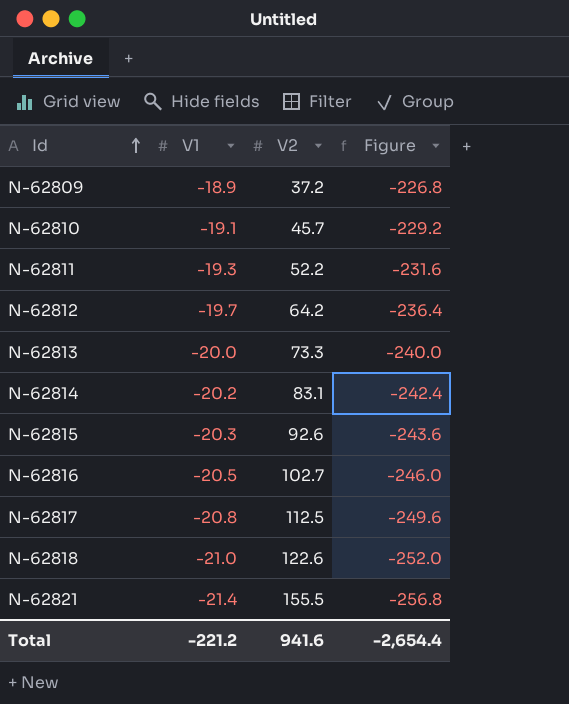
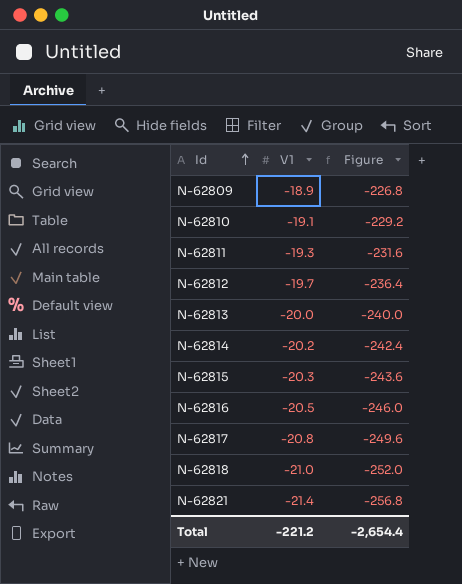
column V2 | position: 3 -> none

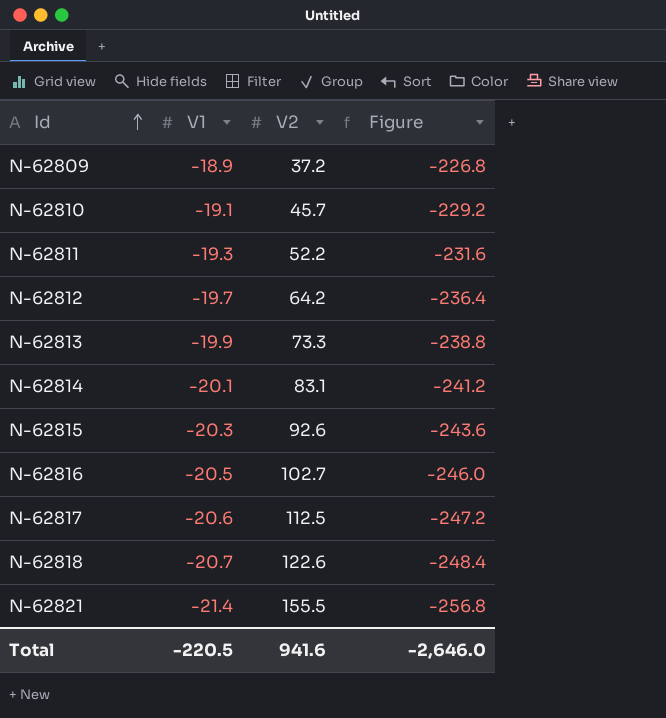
column V2 | position: none -> 3
N-62813 | V1: -20.0 -> -19.9
N-62813 | Figure: -240.0 -> -238.8
N-62814 | V1: -20.2 -> -20.1
N-62814 | Figure: -242.4 -> -241.2
N-62817 | V1: -20.8 -> -20.6
N-62817 | Figure: -249.6 -> -247.2
N-62818 | V1: -21.0 -> -20.7
N-62818 | Figure: -252.0 -> -248.4
Total | V1: -221.2 -> -220.5
Total | Figure: -2,654.4 -> -2,646.0

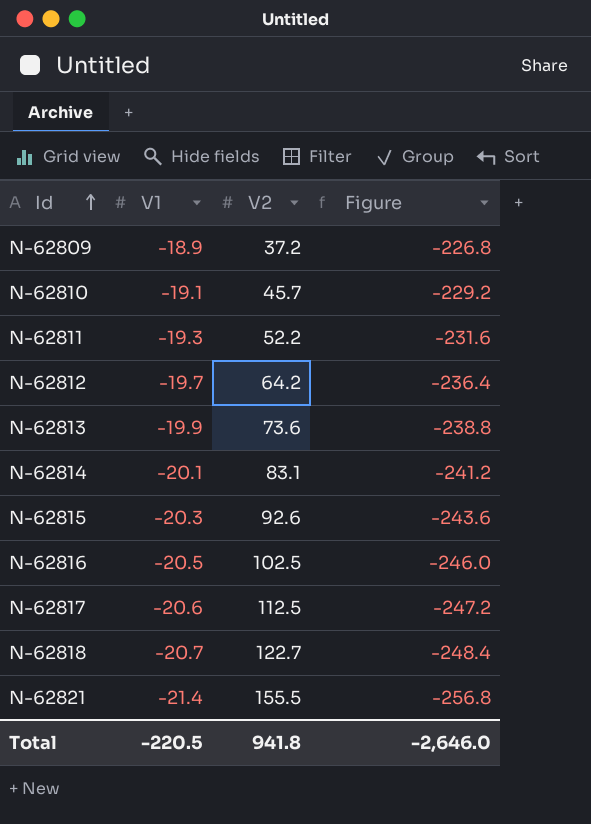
N-62813 | V2: 73.3 -> 73.6
N-62816 | V2: 102.7 -> 102.5
N-62818 | V2: 122.6 -> 122.7
Total | V2: 941.6 -> 941.8

